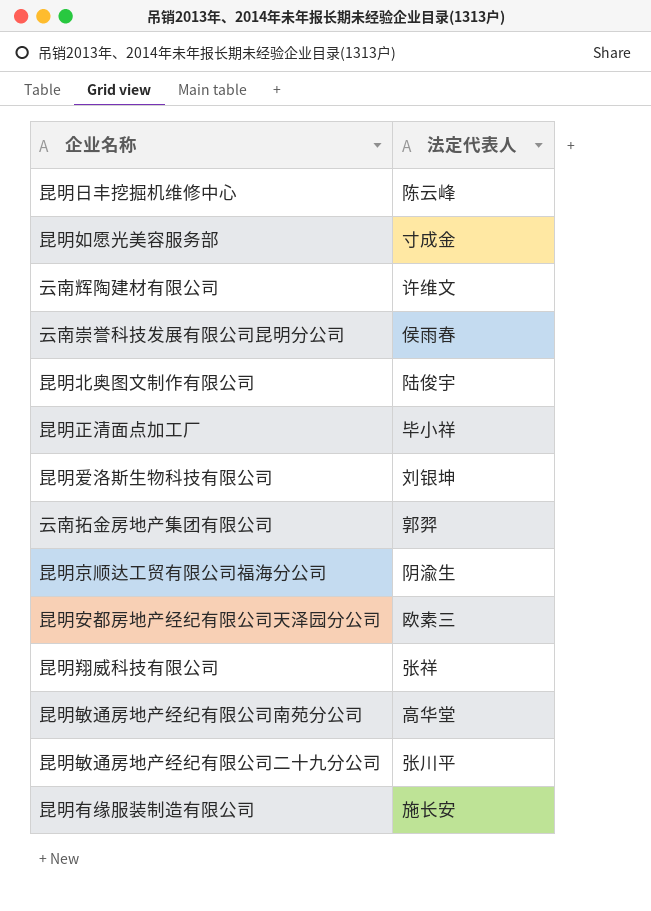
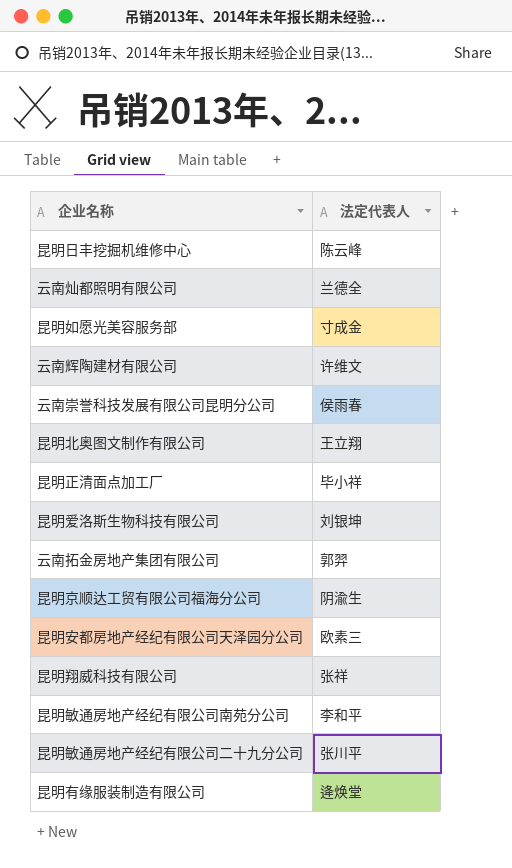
row 云南灿都照明有限公司: none -> 兰德全
昆明北奥图文制作有限公司 | 法定代表人: 陆俊宇 -> 王立翔
昆明敏通房地产经纪有限公司南苑分公司 | 法定代表人: 高华堂 -> 李和平
昆明有缘服装制造有限公司 | 法定代表人: 施长安 -> 逄焕堂

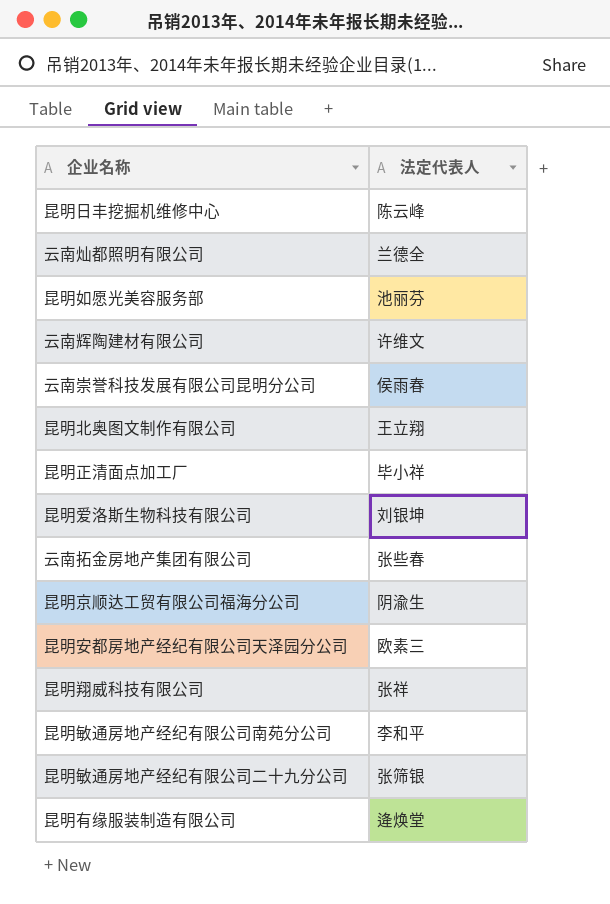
昆明如愿光美容服务部 | 法定代表人: 寸成金 -> 池丽芬
云南拓金房地产集团有限公司 | 法定代表人: 郭羿 -> 张些春
昆明敏通房地产经纪有限公司二十九分公司 | 法定代表人: 张川平 -> 张筛银

